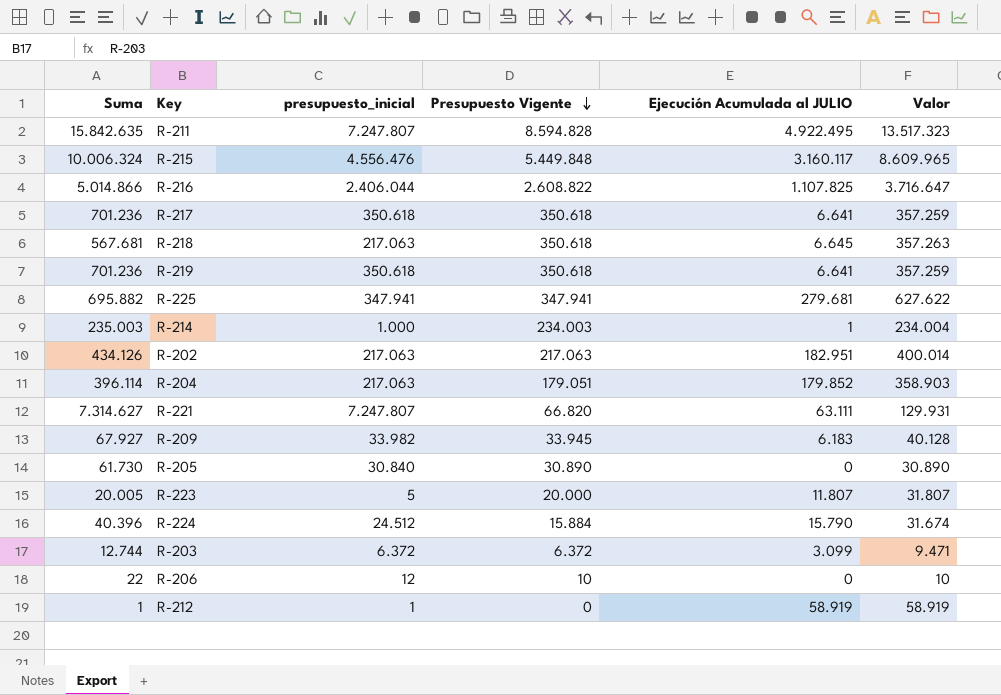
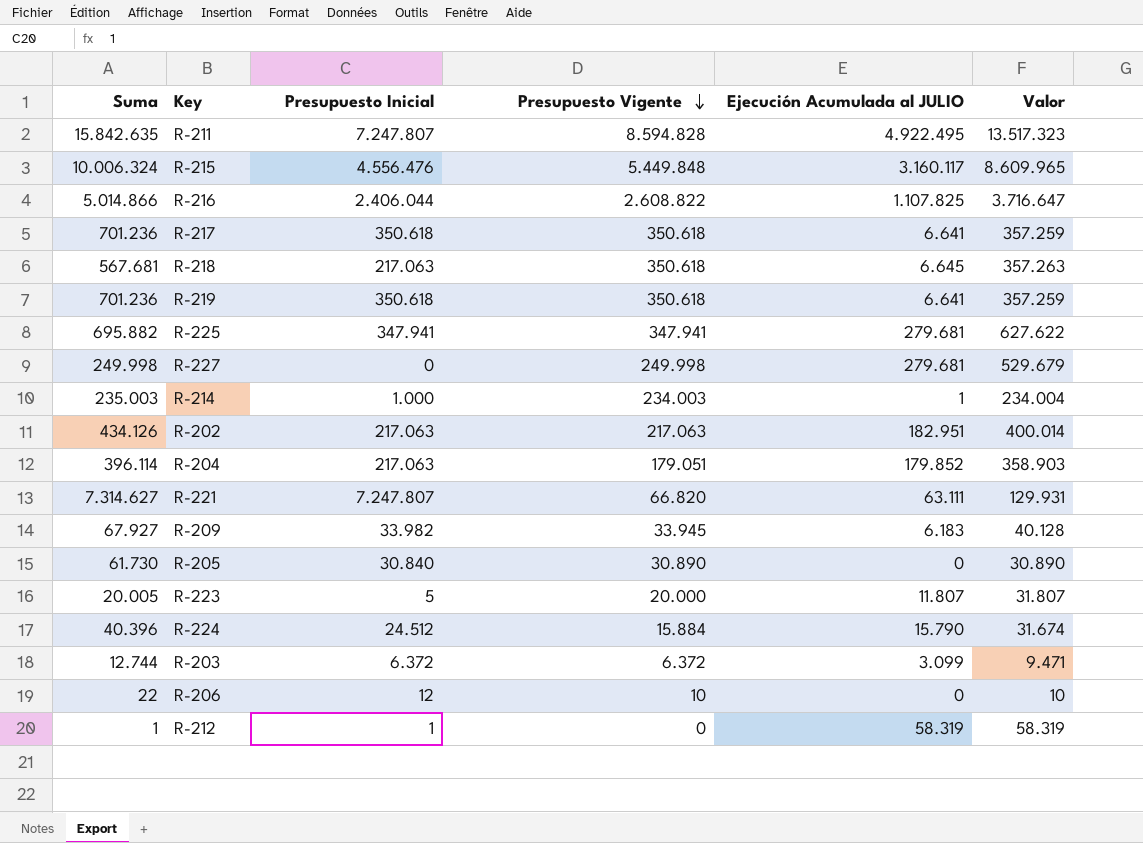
column name: presupuesto_inicial -> Presupuesto Inicial
row R-227: none -> 249.998 | 0 | 249.998 | 279.681 | 529.679
R-212 | Ejecución Acumulada al JULIO: 58.919 -> 58.319
R-212 | Valor: 58.919 -> 58.319

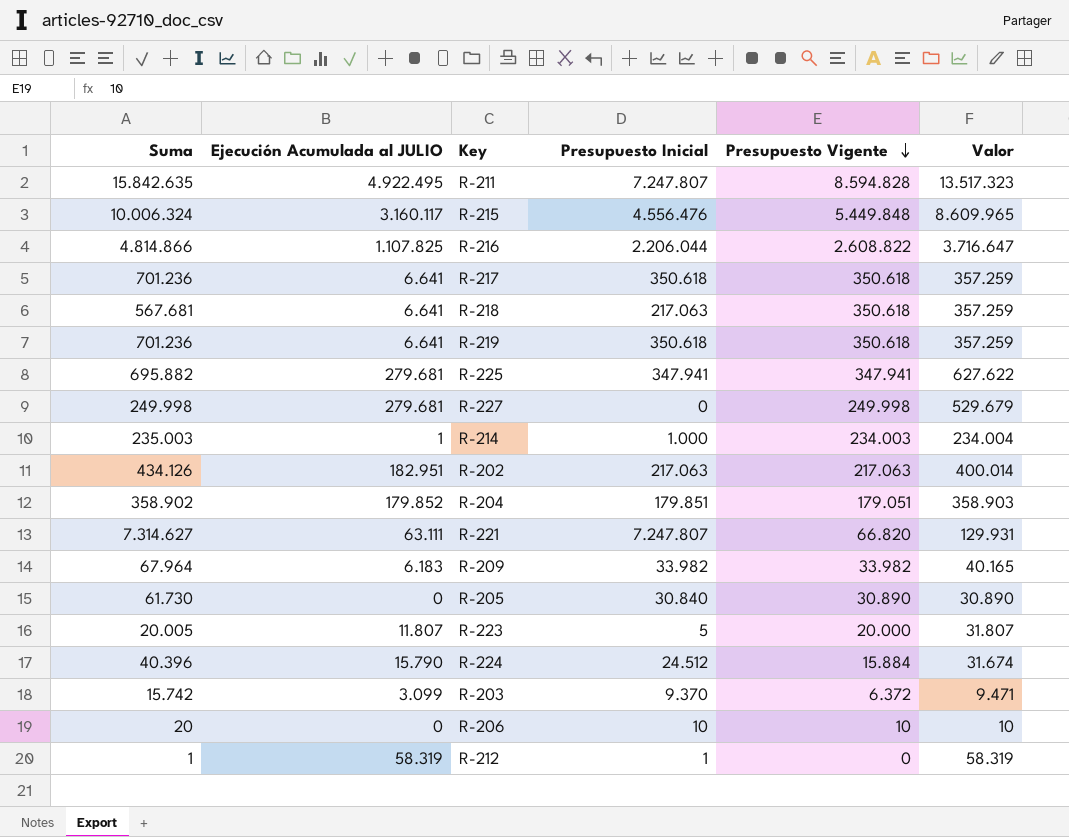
column Ejecución Acumulada al JULIO | position: 5 -> 2
R-216 | Suma: 5.014.866 -> 4.814.866
R-216 | Presupuesto Inicial: 2.406.044 -> 2.206.044
R-218 | Ejecución Acumulada al JULIO: 6.645 -> 6.641
R-218 | Valor: 357.263 -> 357.259
R-204 | Suma: 396.114 -> 358.902
R-204 | Presupuesto Inicial: 217.063 -> 179.851
R-209 | Suma: 67.927 -> 67.964
R-209 | Presupuesto Vigente: 33.945 -> 33.982
R-209 | Valor: 40.128 -> 40.165
R-203 | Suma: 12.744 -> 15.742
R-203 | Presupuesto Inicial: 6.372 -> 9.370
R-206 | Suma: 22 -> 20
R-206 | Presupuesto Inicial: 12 -> 10

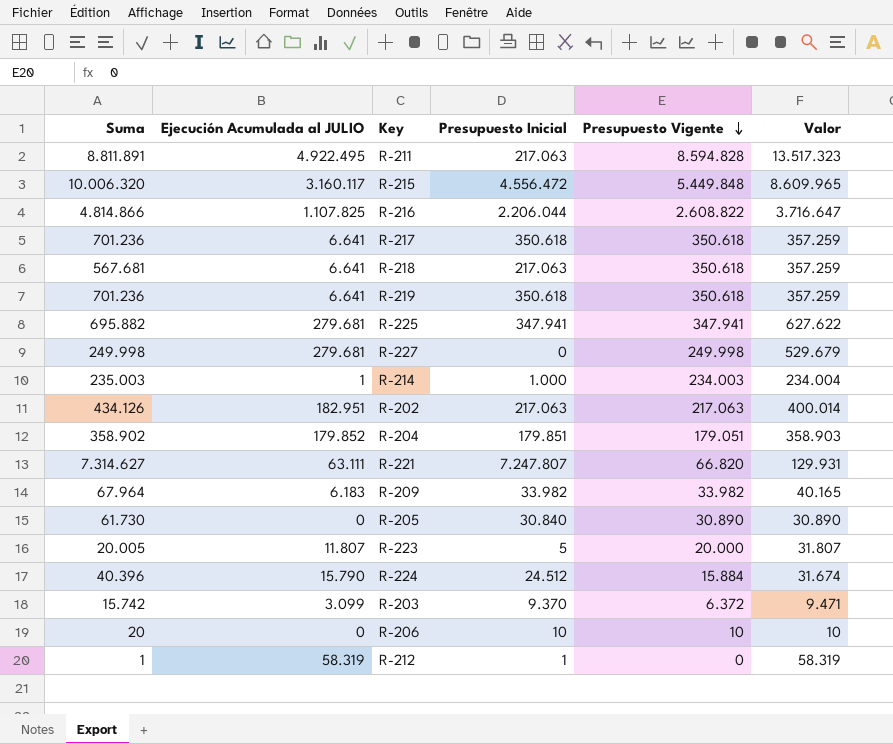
R-211 | Suma: 15.842.635 -> 8.811.891
R-211 | Presupuesto Inicial: 7.247.807 -> 217.063
R-215 | Suma: 10.006.324 -> 10.006.320
R-215 | Presupuesto Inicial: 4.556.476 -> 4.556.472

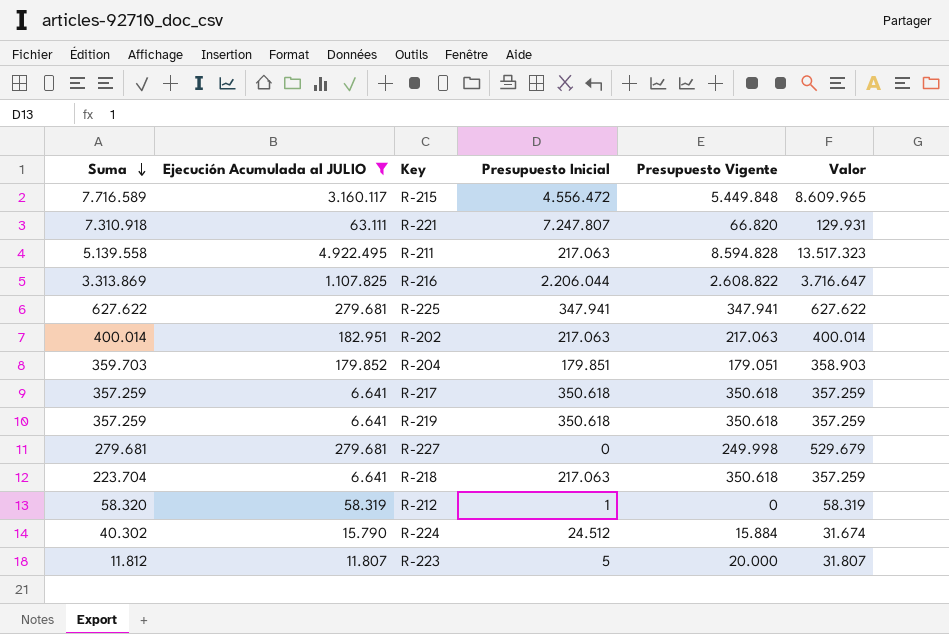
filter: none -> Ejecución Acumulada al JULIO >= 6.641
row order: Presupuesto Vigente descending -> Suma descending
column Suma | formula: [Presupuesto Inicial] + [Presupuesto Vigente] -> [Ejecución Acumulada al JULIO] + [Presupuesto Inicial]

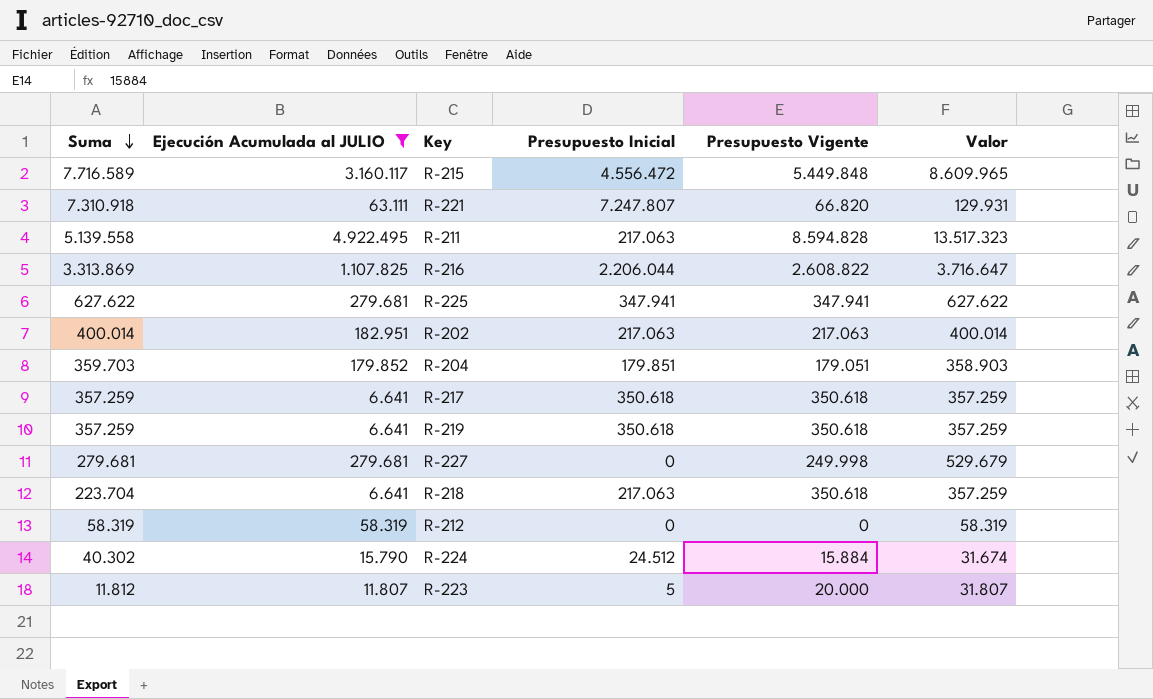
R-212 | Suma: 58.320 -> 58.319
R-212 | Presupuesto Inicial: 1 -> 0

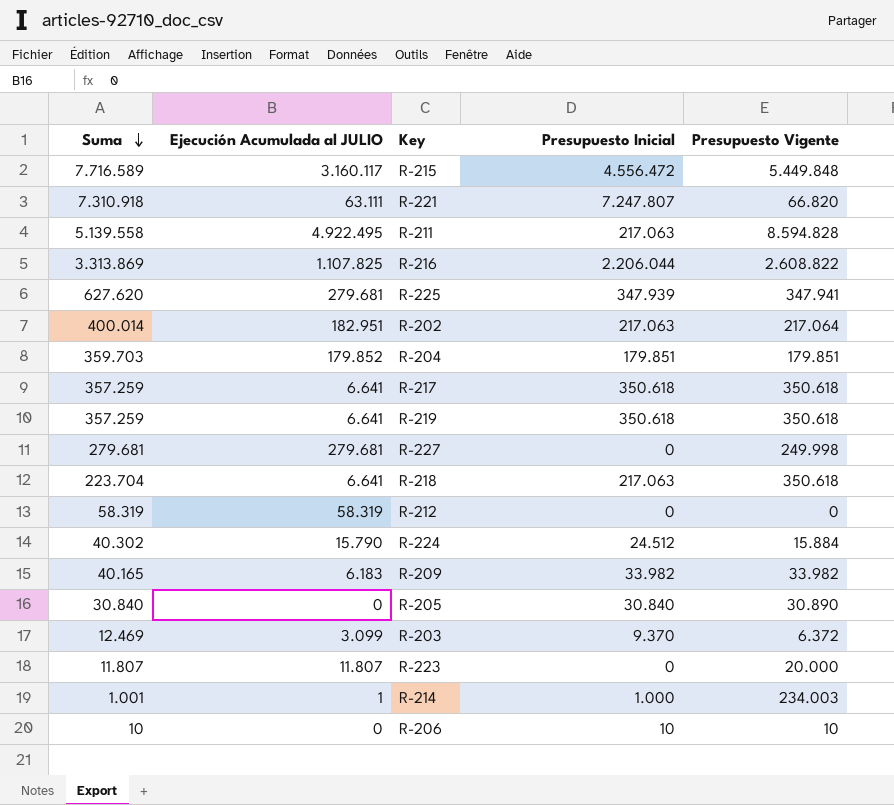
filter: Ejecución Acumulada al JULIO >= 6.641 -> none
column Valor | formula: [Ejecución Acumulada al JULIO] + [Presupuesto Vigente] -> none
R-225 | Suma: 627.622 -> 627.620
R-225 | Presupuesto Inicial: 347.941 -> 347.939
R-202 | Presupuesto Vigente: 217.063 -> 217.064
R-204 | Presupuesto Vigente: 179.051 -> 179.851
R-223 | Suma: 11.812 -> 11.807
R-223 | Presupuesto Inicial: 5 -> 0

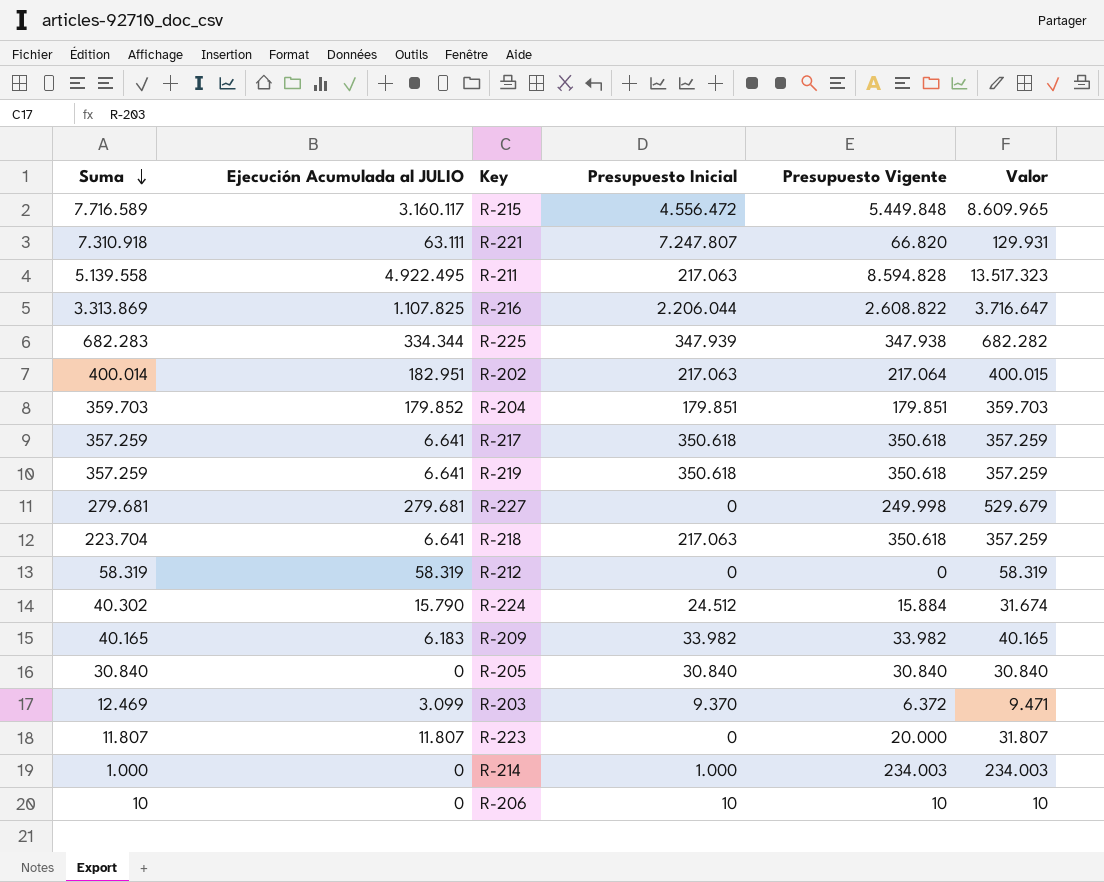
column Valor | formula: none -> [Ejecución Acumulada al JULIO] + [Presupuesto Vigente]
R-225 | Suma: 627.620 -> 682.283
R-225 | Ejecución Acumulada al JULIO: 279.681 -> 334.344
R-225 | Presupuesto Vigente: 347.941 -> 347.938
R-205 | Presupuesto Vigente: 30.890 -> 30.840
R-214 | Suma: 1.001 -> 1.000
R-214 | Ejecución Acumulada al JULIO: 1 -> 0

